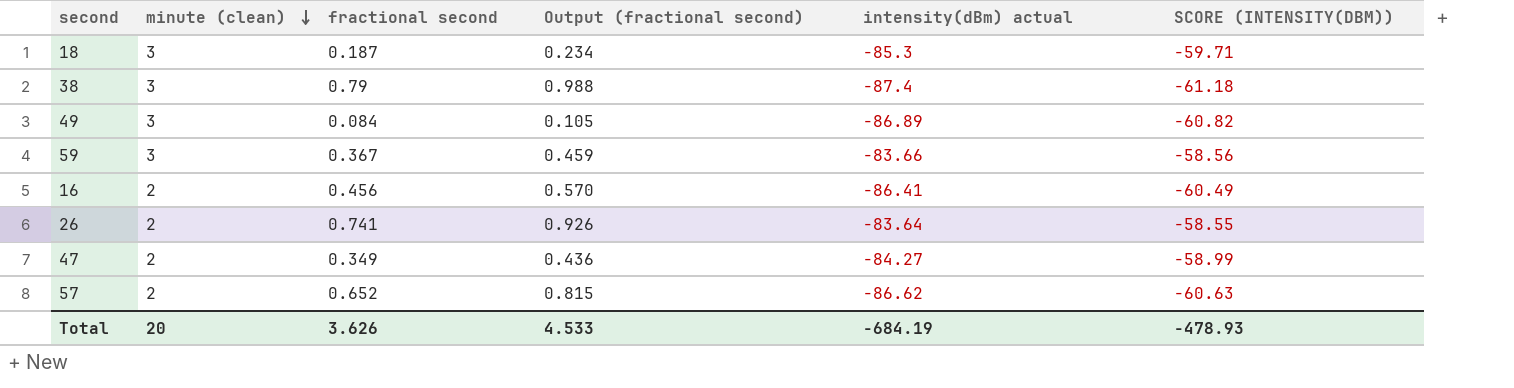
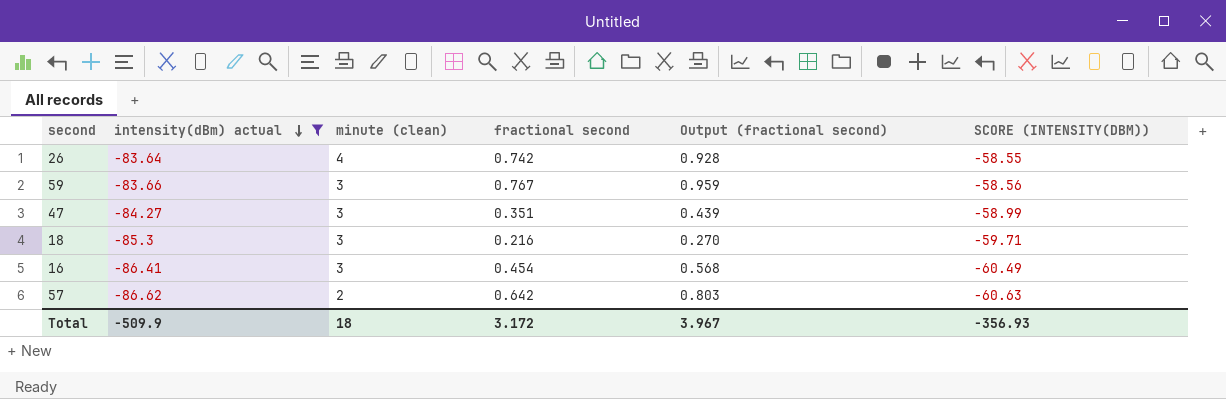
filter: none -> intensity(dBm) actual >= -86.62
row order: minute (clean) descending -> intensity(dBm) actual descending
column intensity(dBm) actual | position: 5 -> 2
26 | minute (clean): 2 -> 4
26 | fractional second: 0.741 -> 0.742
26 | Output (fractional second): 0.926 -> 0.928
59 | fractional second: 0.367 -> 0.767
59 | Output (fractional second): 0.459 -> 0.959
47 | minute (clean): 2 -> 3
47 | fractional second: 0.349 -> 0.351
47 | Output (fractional second): 0.436 -> 0.439
18 | fractional second: 0.187 -> 0.216
18 | Output (fractional second): 0.234 -> 0.270
16 | minute (clean): 2 -> 3
16 | fractional second: 0.456 -> 0.454
16 | Output (fractional second): 0.570 -> 0.568
57 | fractional second: 0.652 -> 0.642
57 | Output (fractional second): 0.815 -> 0.803
Total | intensity(dBm) actual: -684.19 -> -509.9
Total | minute (clean): 20 -> 18
Total | fractional second: 3.626 -> 3.172
Total | Output (fractional second): 4.533 -> 3.967
Total | SCORE (INTENSITY(DBM)): -478.93 -> -356.93

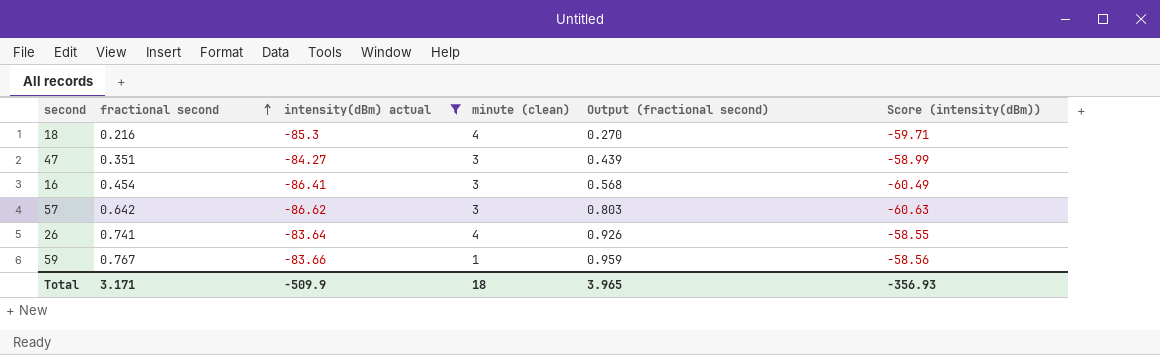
row order: intensity(dBm) actual descending -> fractional second ascending
column fractional second | position: 4 -> 2
column name: SCORE (INTENSITY(DBM)) -> Score (intensity(dBm))
18 | minute (clean): 3 -> 4
57 | minute (clean): 2 -> 3
26 | fractional second: 0.742 -> 0.741
26 | Output (fractional second): 0.928 -> 0.926
59 | minute (clean): 3 -> 1
Total | fractional second: 3.172 -> 3.171
Total | Output (fractional second): 3.967 -> 3.965

